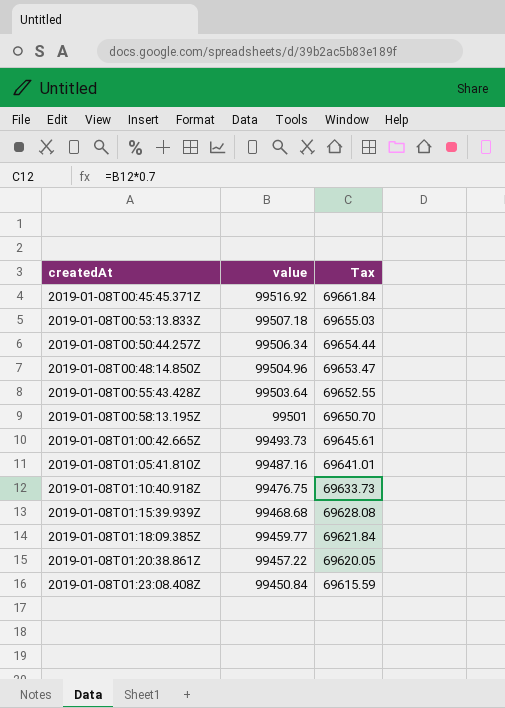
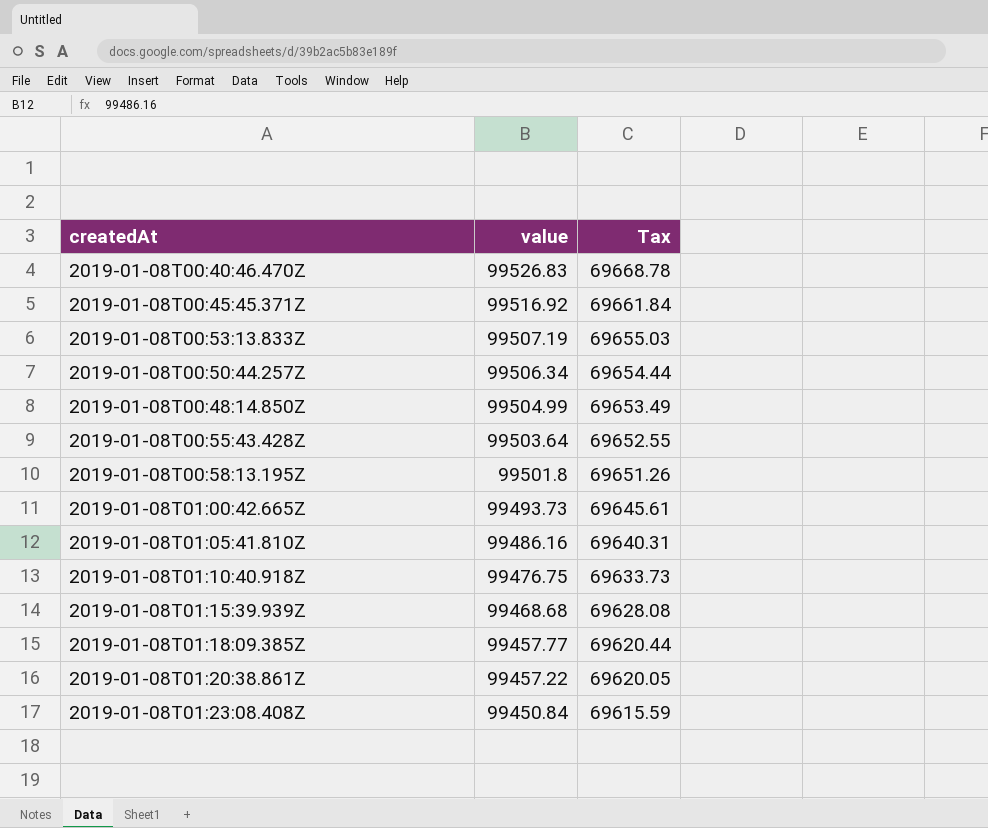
row 2019-01-08T00:40:46.470Z: none -> 99526.83 | 69668.78
2019-01-08T00:53:13.833Z | value: 99507.18 -> 99507.19
2019-01-08T00:48:14.850Z | value: 99504.96 -> 99504.99
2019-01-08T00:48:14.850Z | Tax: 69653.47 -> 69653.49
2019-01-08T00:58:13.195Z | value: 99501 -> 99501.8
2019-01-08T00:58:13.195Z | Tax: 69650.70 -> 69651.26
2019-01-08T01:05:41.810Z | value: 99487.16 -> 99486.16
2019-01-08T01:05:41.810Z | Tax: 69641.01 -> 69640.31
2019-01-08T01:18:09.385Z | value: 99459.77 -> 99457.77
2019-01-08T01:18:09.385Z | Tax: 69621.84 -> 69620.44

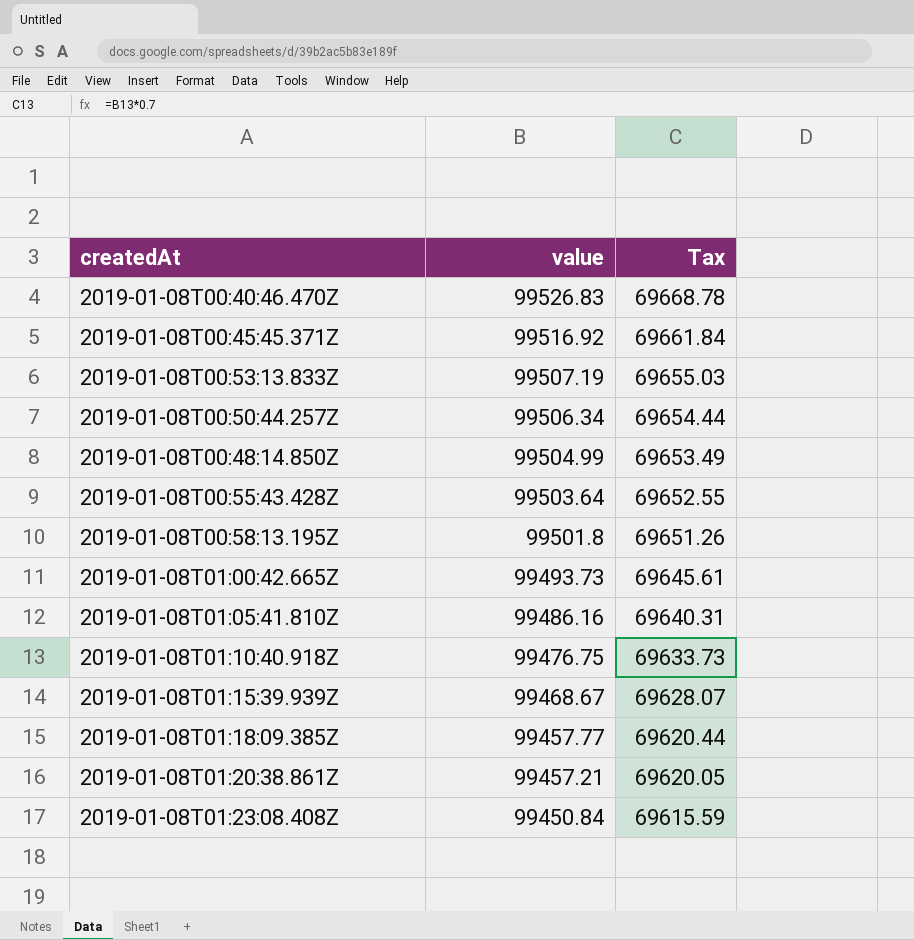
2019-01-08T01:15:39.939Z | value: 99468.68 -> 99468.67
2019-01-08T01:15:39.939Z | Tax: 69628.08 -> 69628.07
2019-01-08T01:20:38.861Z | value: 99457.22 -> 99457.21

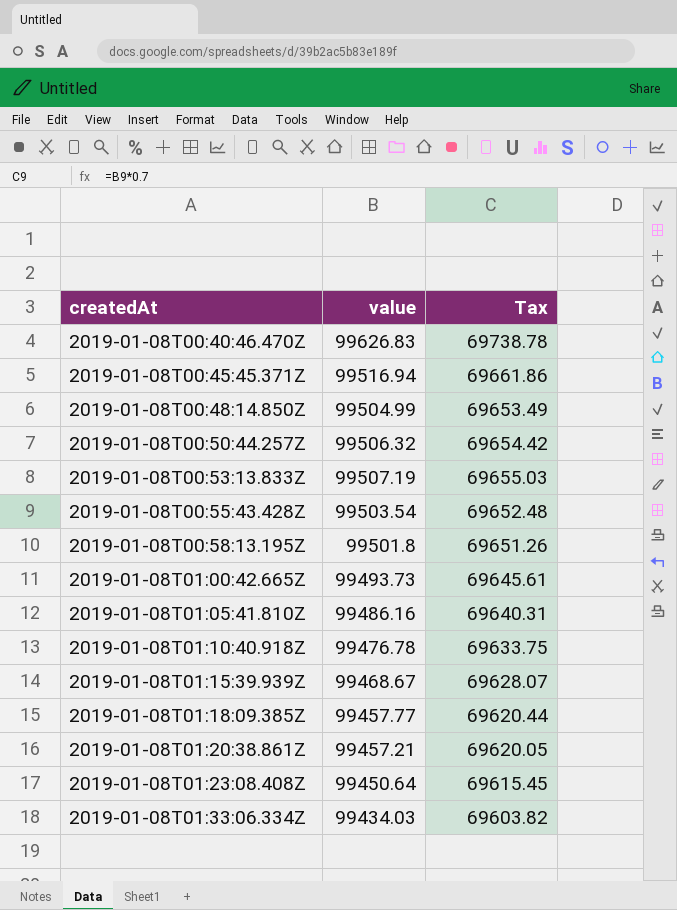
row order: value descending -> createdAt ascending
2019-01-08T00:40:46.470Z | value: 99526.83 -> 99626.83
2019-01-08T00:40:46.470Z | Tax: 69668.78 -> 69738.78
2019-01-08T00:45:45.371Z | value: 99516.92 -> 99516.94
2019-01-08T00:45:45.371Z | Tax: 69661.84 -> 69661.86
2019-01-08T00:50:44.257Z | value: 99506.34 -> 99506.32
2019-01-08T00:50:44.257Z | Tax: 69654.44 -> 69654.42
2019-01-08T00:55:43.428Z | value: 99503.64 -> 99503.54
2019-01-08T00:55:43.428Z | Tax: 69652.55 -> 69652.48
2019-01-08T01:10:40.918Z | value: 99476.75 -> 99476.78
2019-01-08T01:10:40.918Z | Tax: 69633.73 -> 69633.75
2019-01-08T01:23:08.408Z | value: 99450.84 -> 99450.64
2019-01-08T01:23:08.408Z | Tax: 69615.59 -> 69615.45
row 2019-01-08T01:33:06.334Z: none -> 99434.03 | 69603.82

